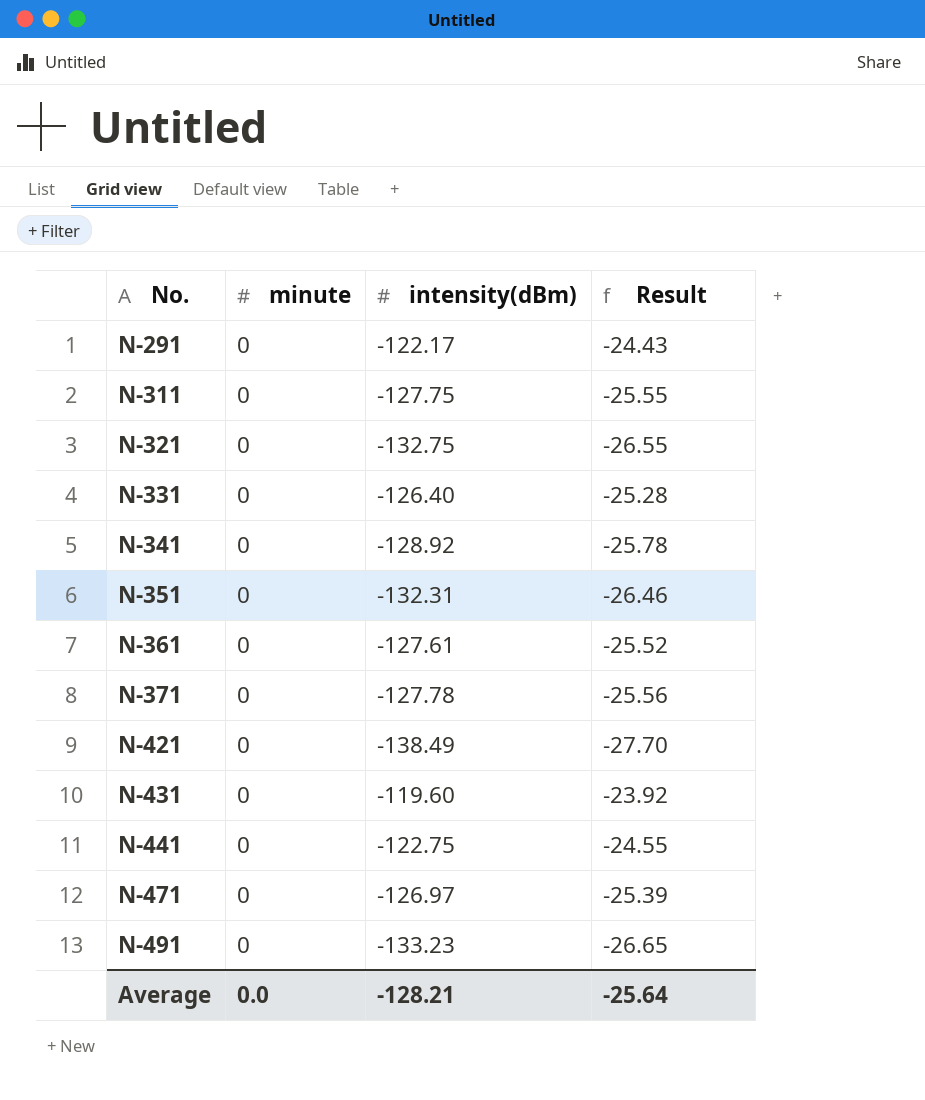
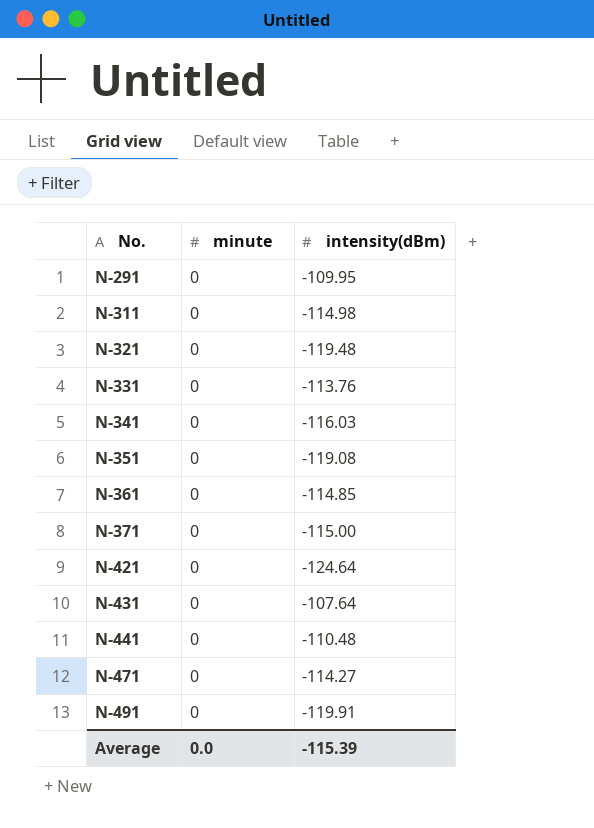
column Result | formula: [intensity(dBm)] * 0.2 -> none
N-291 | intensity(dBm): -122.17 -> -109.95
N-311 | intensity(dBm): -127.75 -> -114.98
N-321 | intensity(dBm): -132.75 -> -119.48
N-331 | intensity(dBm): -126.40 -> -113.76
N-341 | intensity(dBm): -128.92 -> -116.03
N-351 | intensity(dBm): -132.31 -> -119.08
N-361 | intensity(dBm): -127.61 -> -114.85
N-371 | intensity(dBm): -127.78 -> -115.00
N-421 | intensity(dBm): -138.49 -> -124.64
N-431 | intensity(dBm): -119.60 -> -107.64
N-441 | intensity(dBm): -122.75 -> -110.48
N-471 | intensity(dBm): -126.97 -> -114.27
N-491 | intensity(dBm): -133.23 -> -119.91
Average | intensity(dBm): -128.21 -> -115.39

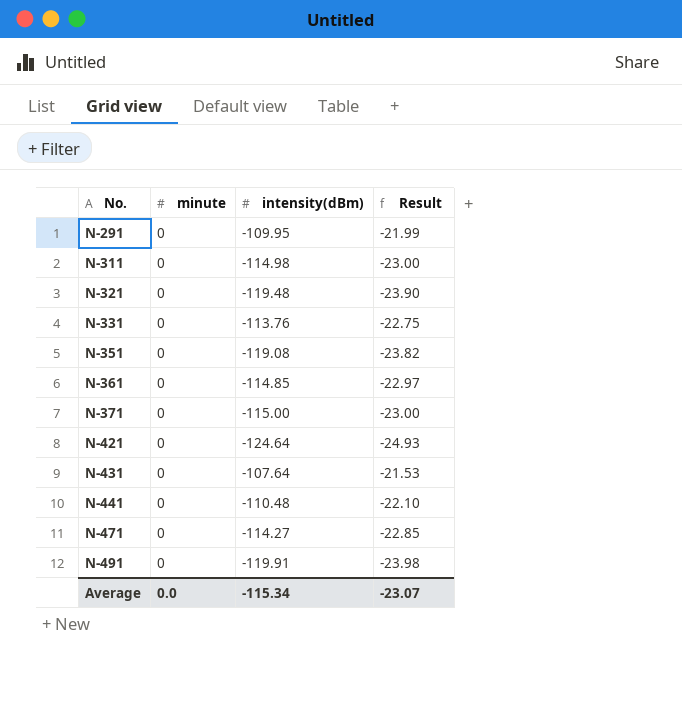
column Result | formula: none -> [intensity(dBm)] * 0.2
row N-341: 0 | -116.03 -> none
Average | intensity(dBm): -115.39 -> -115.34

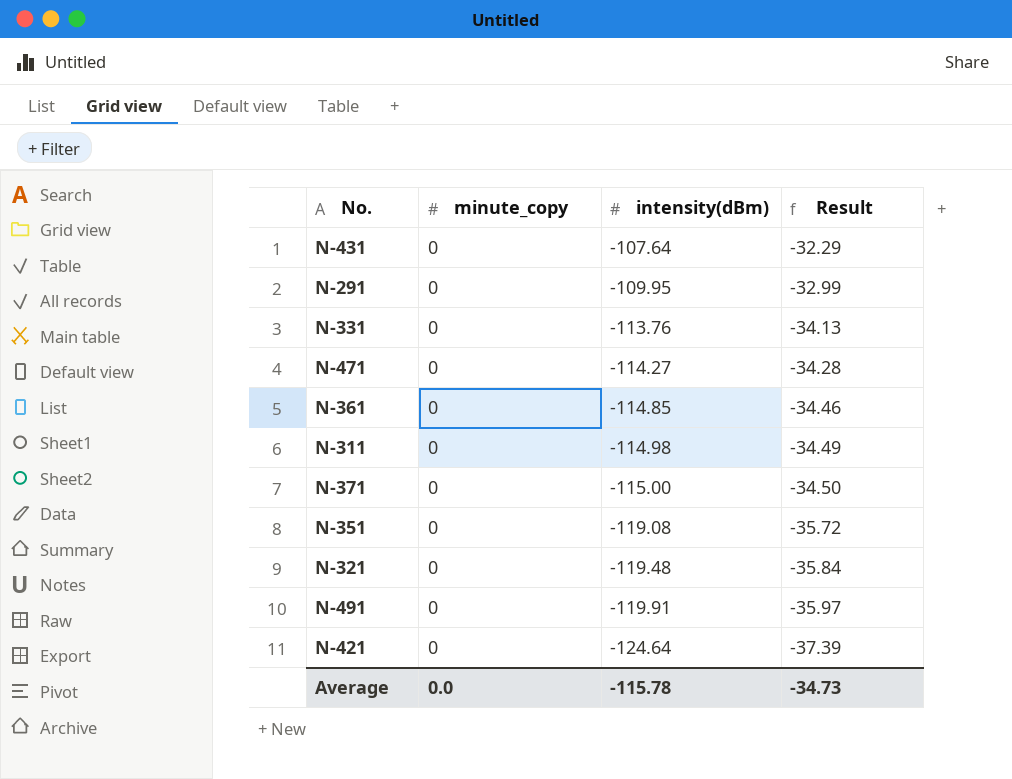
row order: No. ascending -> intensity(dBm) descending
column name: minute -> minute_copy
column Result | formula: [intensity(dBm)] * 0.2 -> [intensity(dBm)] * 0.3
row N-441: 0 | -110.48 | -22.10 -> none
Average | intensity(dBm): -115.34 -> -115.78
Average | Result: -23.07 -> -34.73

